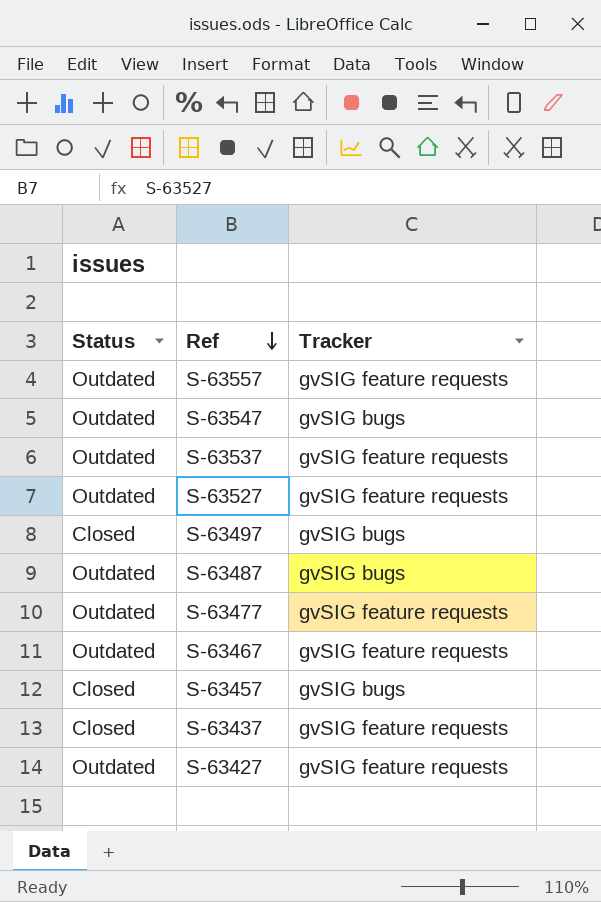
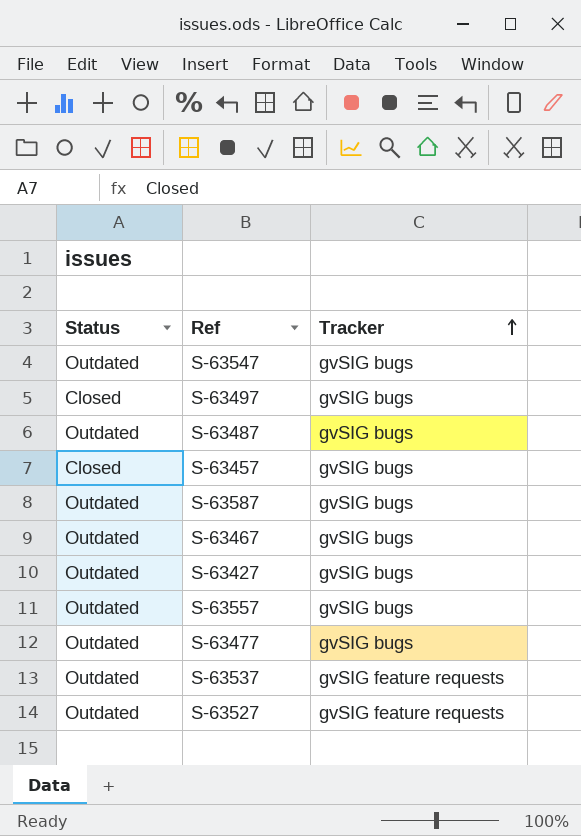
row order: Ref descending -> Tracker ascending
row S-63437: Closed | gvSIG feature requests -> none
row S-63587: none -> Outdated | gvSIG bugs
S-63467 | Tracker: gvSIG feature requests -> gvSIG bugs
S-63427 | Tracker: gvSIG feature requests -> gvSIG bugs
S-63557 | Tracker: gvSIG feature requests -> gvSIG bugs
S-63477 | Tracker: gvSIG feature requests -> gvSIG bugs

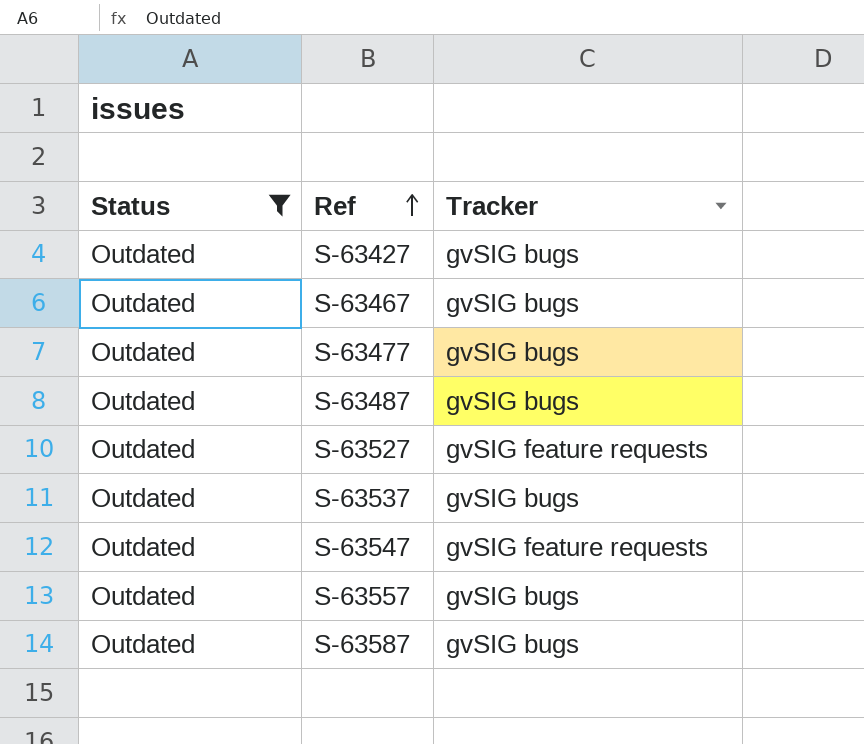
filter: none -> Status = Outdated
row order: Tracker ascending -> Ref ascending
S-63537 | Tracker: gvSIG feature requests -> gvSIG bugs
S-63547 | Tracker: gvSIG bugs -> gvSIG feature requests

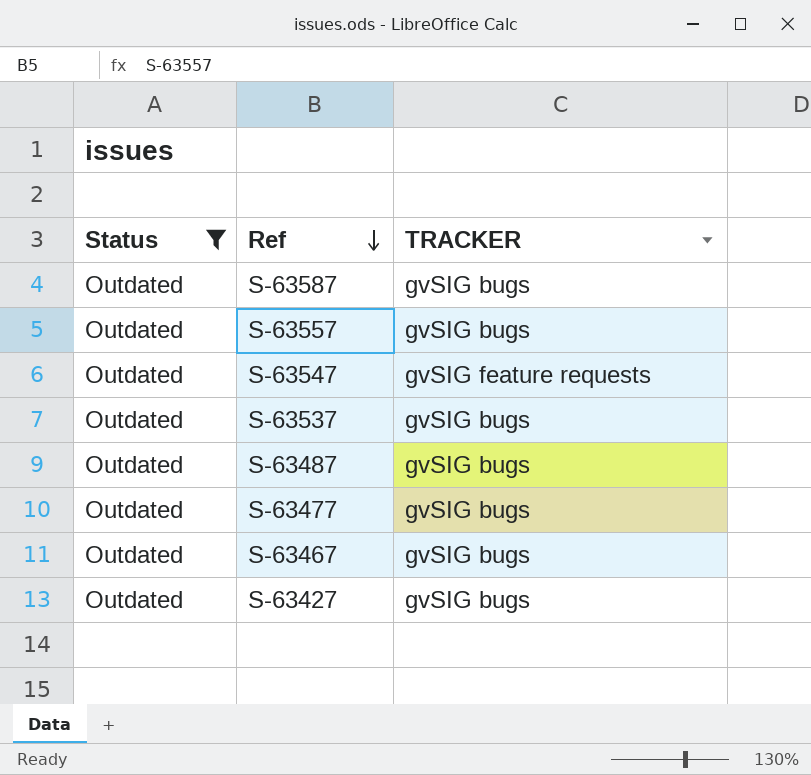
row order: Ref ascending -> Ref descending
column name: Tracker -> TRACKER
row S-63527: Outdated | gvSIG feature requests -> none

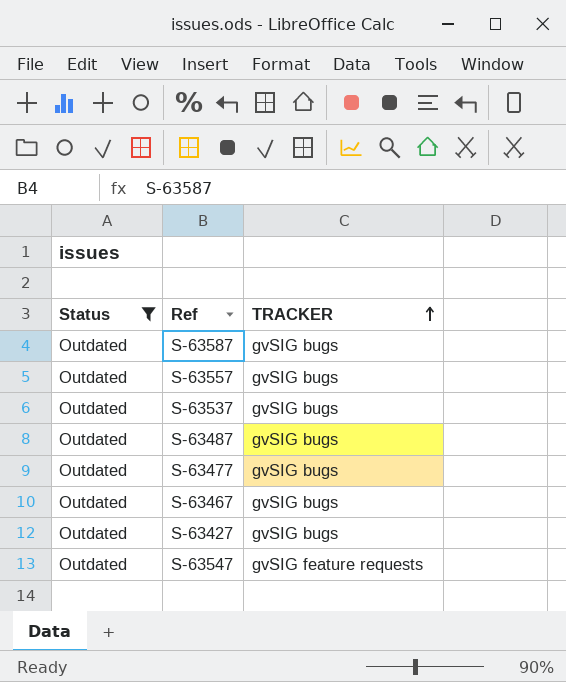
row order: Ref descending -> TRACKER ascending

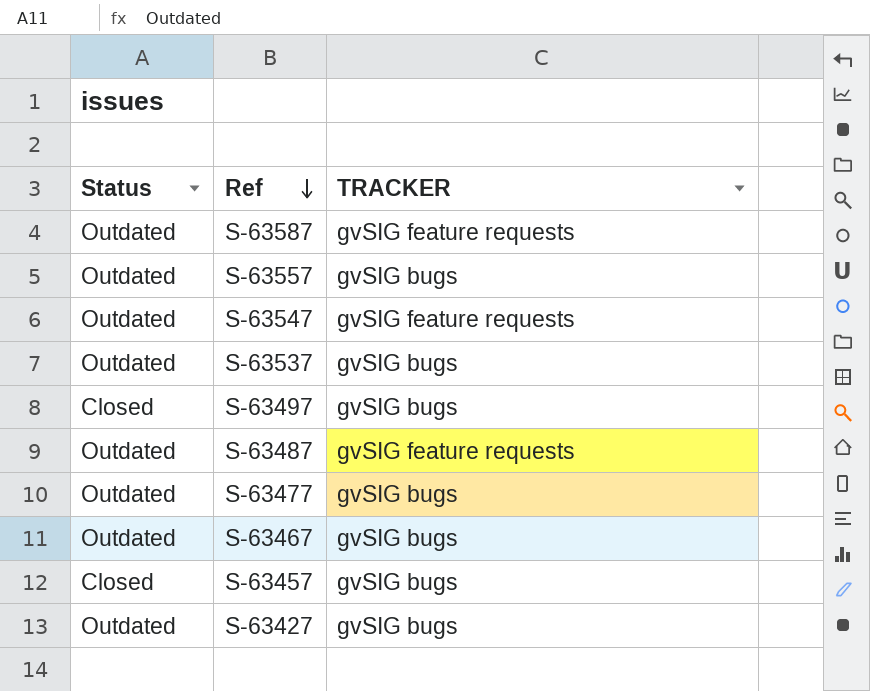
filter: Status = Outdated -> none
row order: TRACKER ascending -> Ref descending
S-63587 | TRACKER: gvSIG bugs -> gvSIG feature requests
S-63487 | TRACKER: gvSIG bugs -> gvSIG feature requests

